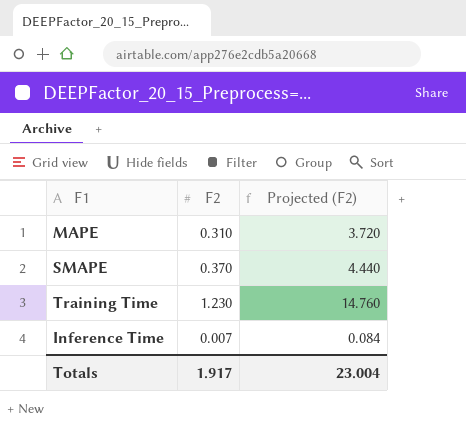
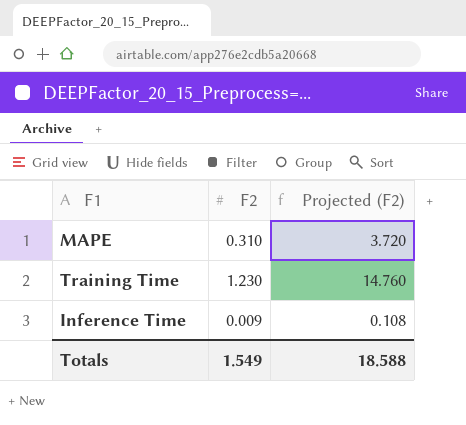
row SMAPE: 0.370 | 4.440 -> none
Inference Time | F2: 0.007 -> 0.009
Inference Time | Projected (F2): 0.084 -> 0.108
Totals | F2: 1.917 -> 1.549
Totals | Projected (F2): 23.004 -> 18.588

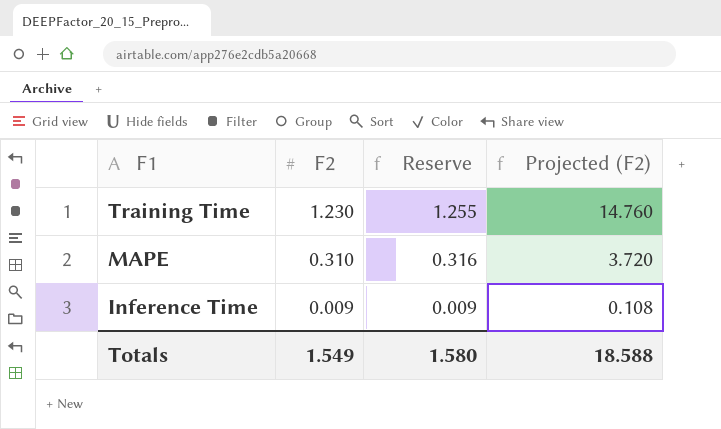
row order: none -> F1 descending
column Reserve | formula: none -> [F2] * 1.02

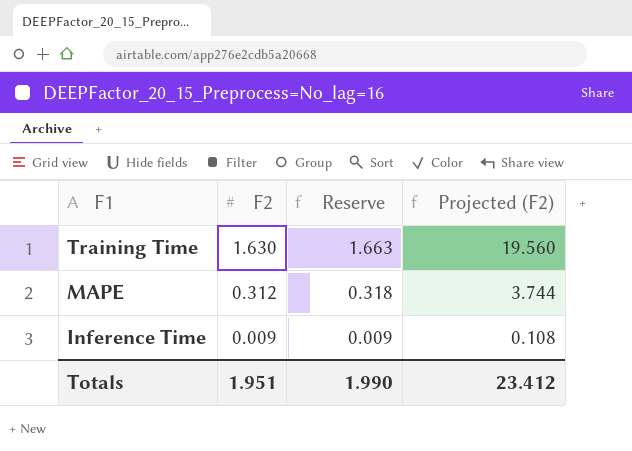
Training Time | F2: 1.230 -> 1.630
Training Time | Reserve: 1.255 -> 1.663
Training Time | Projected (F2): 14.760 -> 19.560
MAPE | F2: 0.310 -> 0.312
MAPE | Reserve: 0.316 -> 0.318
MAPE | Projected (F2): 3.720 -> 3.744
Totals | F2: 1.549 -> 1.951
Totals | Reserve: 1.580 -> 1.990
Totals | Projected (F2): 18.588 -> 23.412

